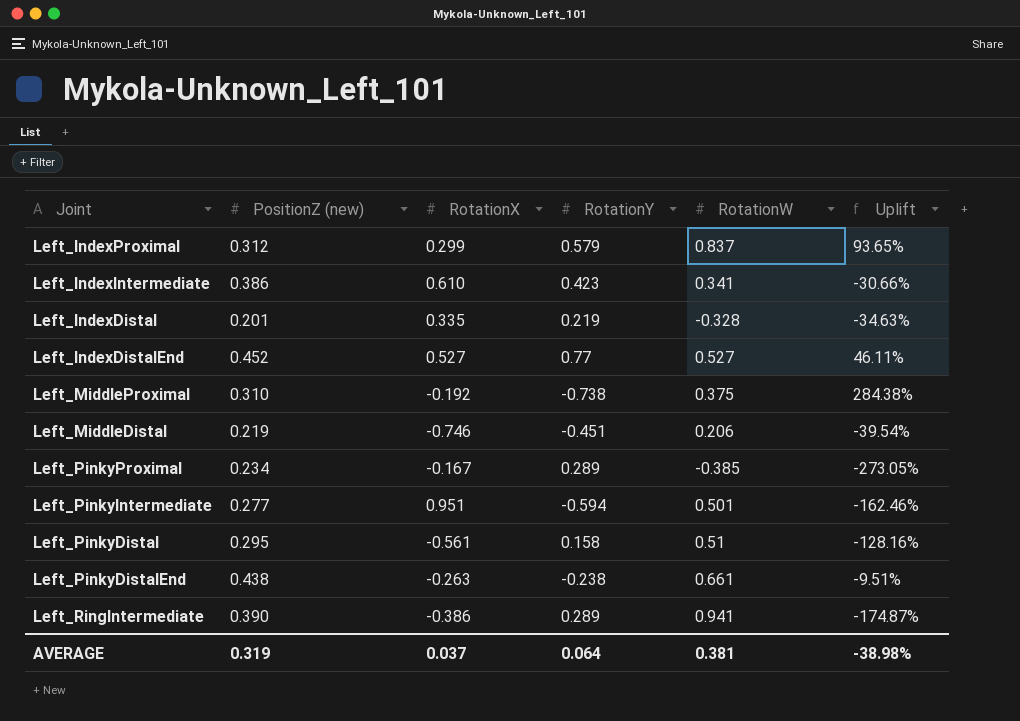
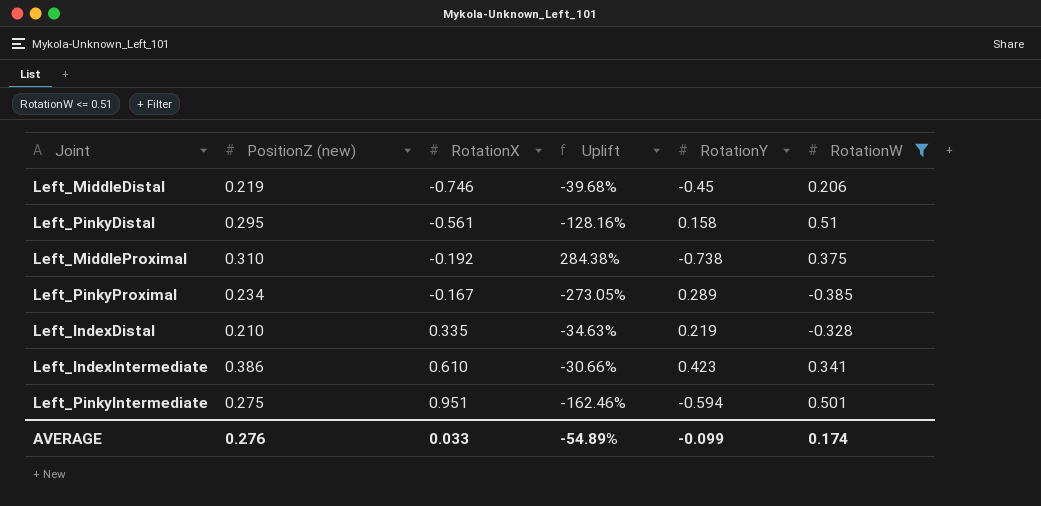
filter: none -> RotationW <= 0.51
row order: none -> RotationX ascending
column Uplift | position: 6 -> 4
Left_MiddleDistal | Uplift: -39.54% -> -39.68%
Left_MiddleDistal | RotationY: -0.451 -> -0.45
Left_IndexDistal | PositionZ (new): 0.201 -> 0.210
Left_PinkyIntermediate | PositionZ (new): 0.277 -> 0.275
AVERAGE | PositionZ (new): 0.319 -> 0.276
AVERAGE | RotationX: 0.037 -> 0.033
AVERAGE | Uplift: -38.98% -> -54.89%
AVERAGE | RotationY: 0.064 -> -0.099
AVERAGE | RotationW: 0.381 -> 0.174

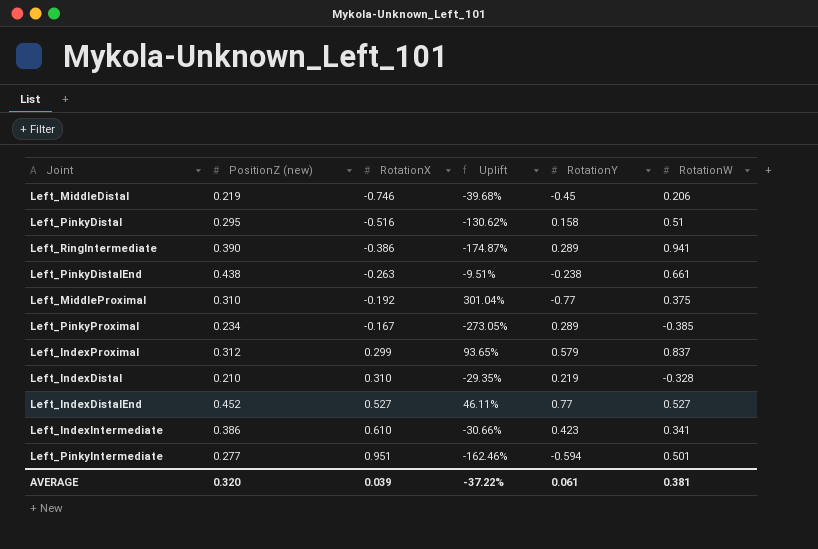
filter: RotationW <= 0.51 -> none
Left_PinkyDistal | RotationX: -0.561 -> -0.516
Left_PinkyDistal | Uplift: -128.16% -> -130.62%
Left_MiddleProximal | Uplift: 284.38% -> 301.04%
Left_MiddleProximal | RotationY: -0.738 -> -0.77
Left_IndexDistal | RotationX: 0.335 -> 0.310
Left_IndexDistal | Uplift: -34.63% -> -29.35%
Left_PinkyIntermediate | PositionZ (new): 0.275 -> 0.277
AVERAGE | PositionZ (new): 0.276 -> 0.320
AVERAGE | RotationX: 0.033 -> 0.039
AVERAGE | Uplift: -54.89% -> -37.22%
AVERAGE | RotationY: -0.099 -> 0.061
AVERAGE | RotationW: 0.174 -> 0.381

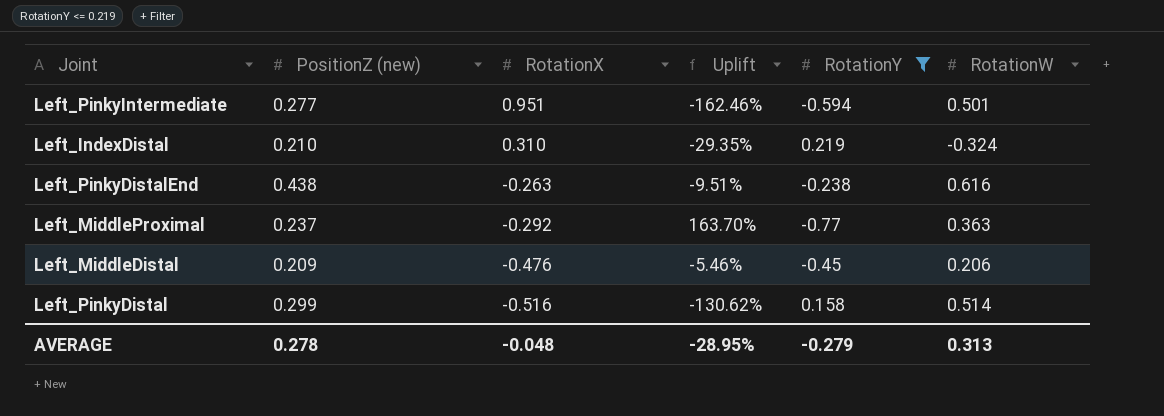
filter: none -> RotationY <= 0.219
row order: RotationX ascending -> RotationX descending
Left_IndexDistal | RotationW: -0.328 -> -0.324
Left_PinkyDistalEnd | RotationW: 0.661 -> 0.616
Left_MiddleProximal | PositionZ (new): 0.310 -> 0.237
Left_MiddleProximal | RotationX: -0.192 -> -0.292
Left_MiddleProximal | Uplift: 301.04% -> 163.70%
Left_MiddleProximal | RotationW: 0.375 -> 0.363
Left_MiddleDistal | PositionZ (new): 0.219 -> 0.209
Left_MiddleDistal | RotationX: -0.746 -> -0.476
Left_MiddleDistal | Uplift: -39.68% -> -5.46%
Left_PinkyDistal | PositionZ (new): 0.295 -> 0.299
Left_PinkyDistal | RotationW: 0.51 -> 0.514
AVERAGE | PositionZ (new): 0.320 -> 0.278
AVERAGE | RotationX: 0.039 -> -0.048
AVERAGE | Uplift: -37.22% -> -28.95%
AVERAGE | RotationY: 0.061 -> -0.279
AVERAGE | RotationW: 0.381 -> 0.313

